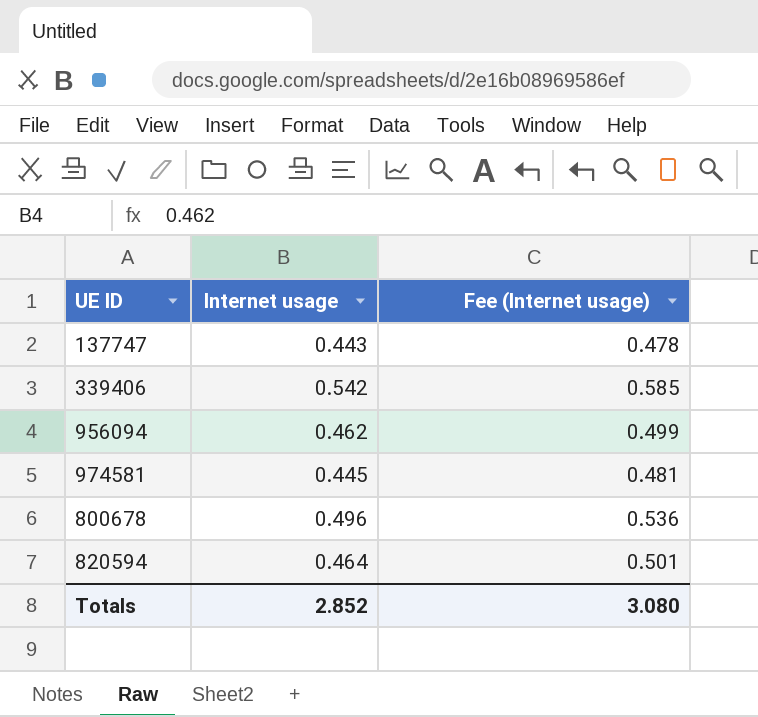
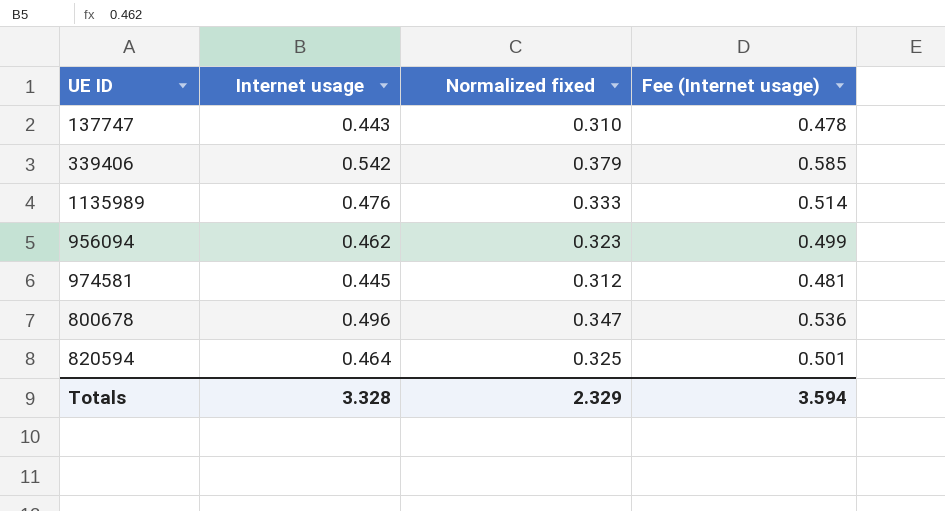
column Normalized fixed | formula: none -> [Internet usage] * 0.7
row 1135989: none -> 0.476 | 0.333 | 0.514
Totals | Internet usage: 2.852 -> 3.328
Totals | Fee (Internet usage): 3.080 -> 3.594

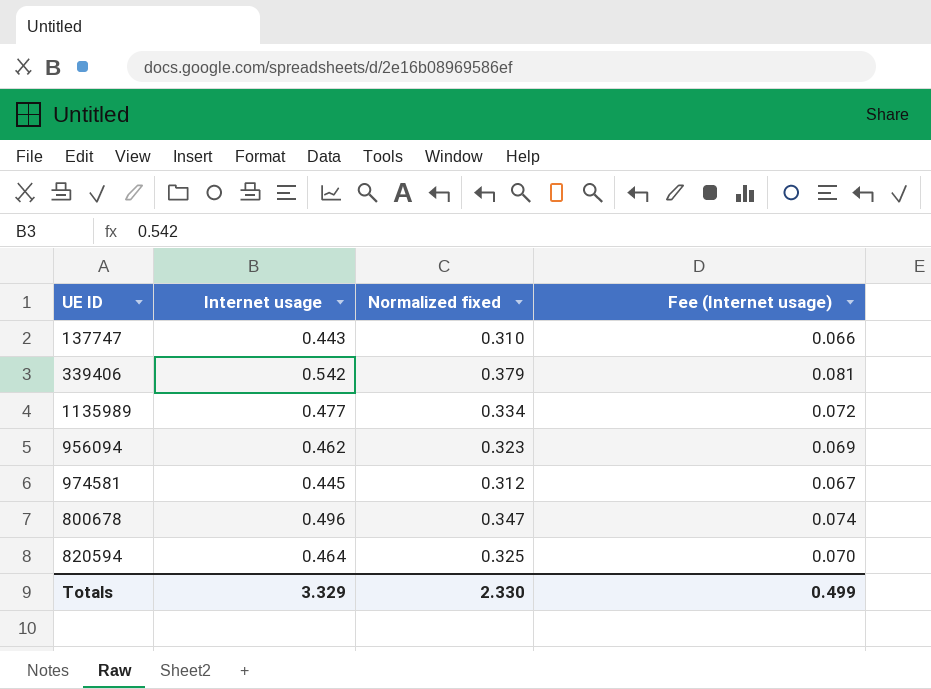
column Fee (Internet usage) | formula: [Internet usage] * 1.08 -> [Internet usage] * 0.15
1135989 | Internet usage: 0.476 -> 0.477
1135989 | Normalized fixed: 0.333 -> 0.334
Totals | Internet usage: 3.328 -> 3.329
Totals | Normalized fixed: 2.329 -> 2.330
Totals | Fee (Internet usage): 3.594 -> 0.499

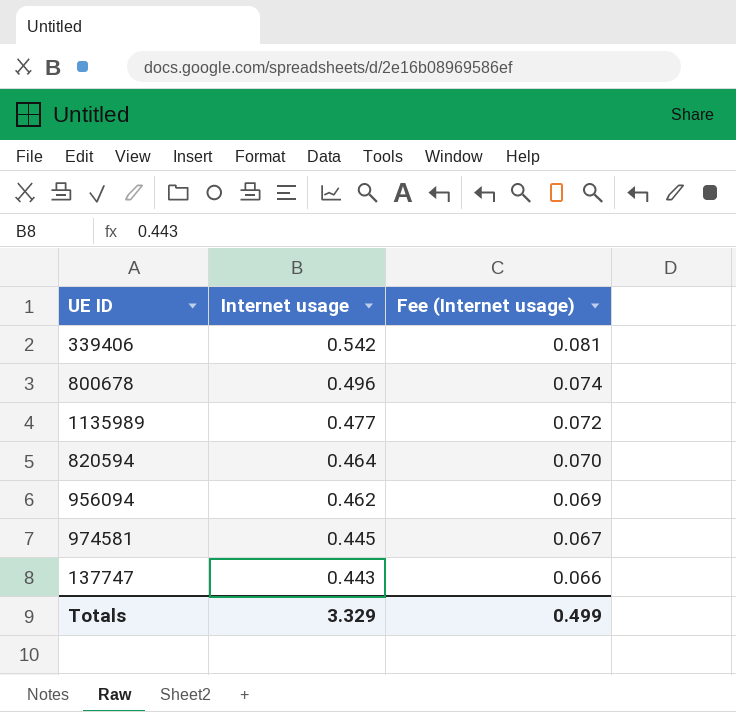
row order: none -> Internet usage descending
column Normalized fixed | formula: [Internet usage] * 0.7 -> none

